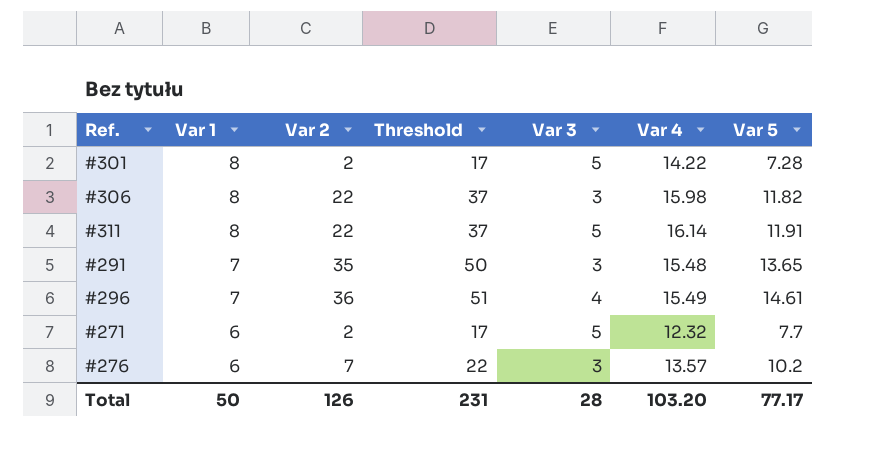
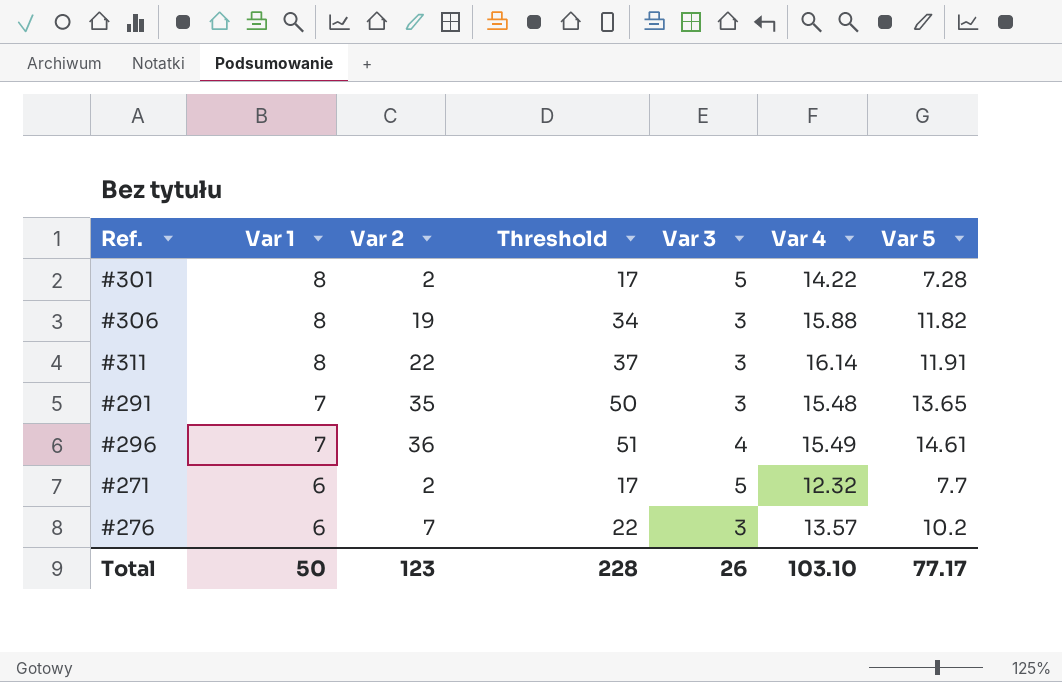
#306 | Var 2: 22 -> 19
#306 | Threshold: 37 -> 34
#306 | Var 4: 15.98 -> 15.88
#311 | Var 3: 5 -> 3
Total | Var 2: 126 -> 123
Total | Threshold: 231 -> 228
Total | Var 3: 28 -> 26
Total | Var 4: 103.20 -> 103.10

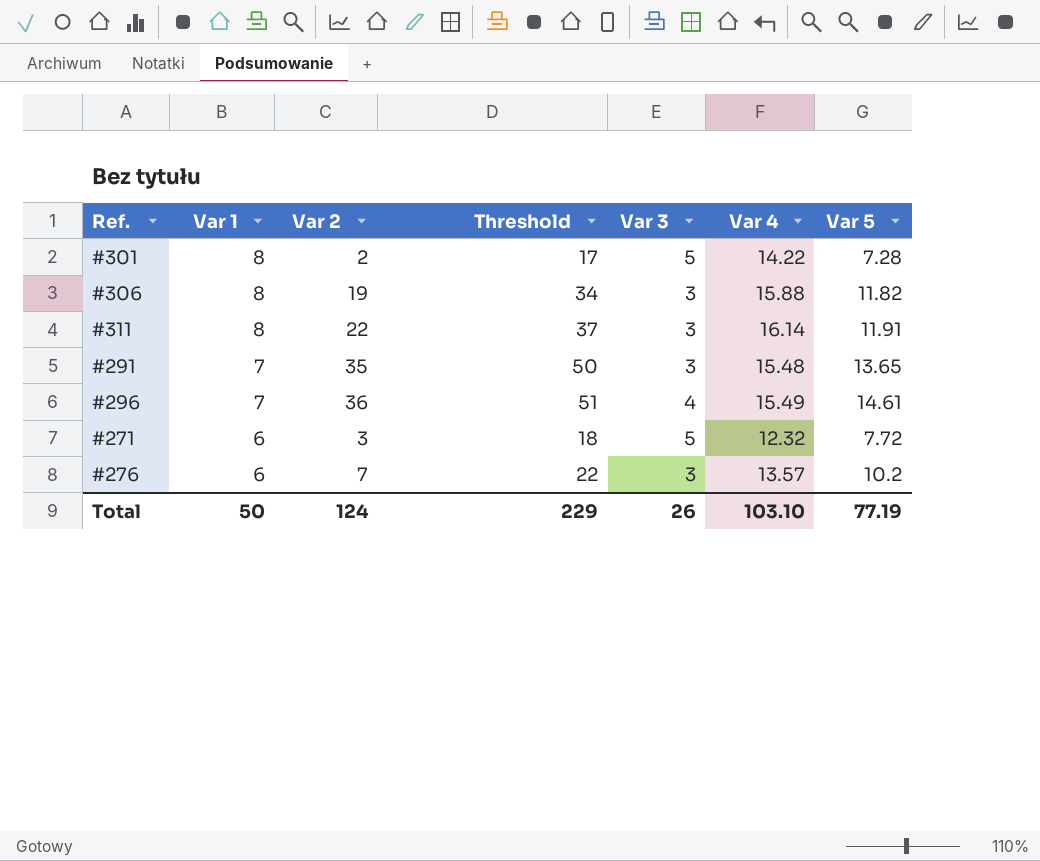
#271 | Var 2: 2 -> 3
#271 | Threshold: 17 -> 18
#271 | Var 5: 7.7 -> 7.72
Total | Var 2: 123 -> 124
Total | Threshold: 228 -> 229
Total | Var 5: 77.17 -> 77.19

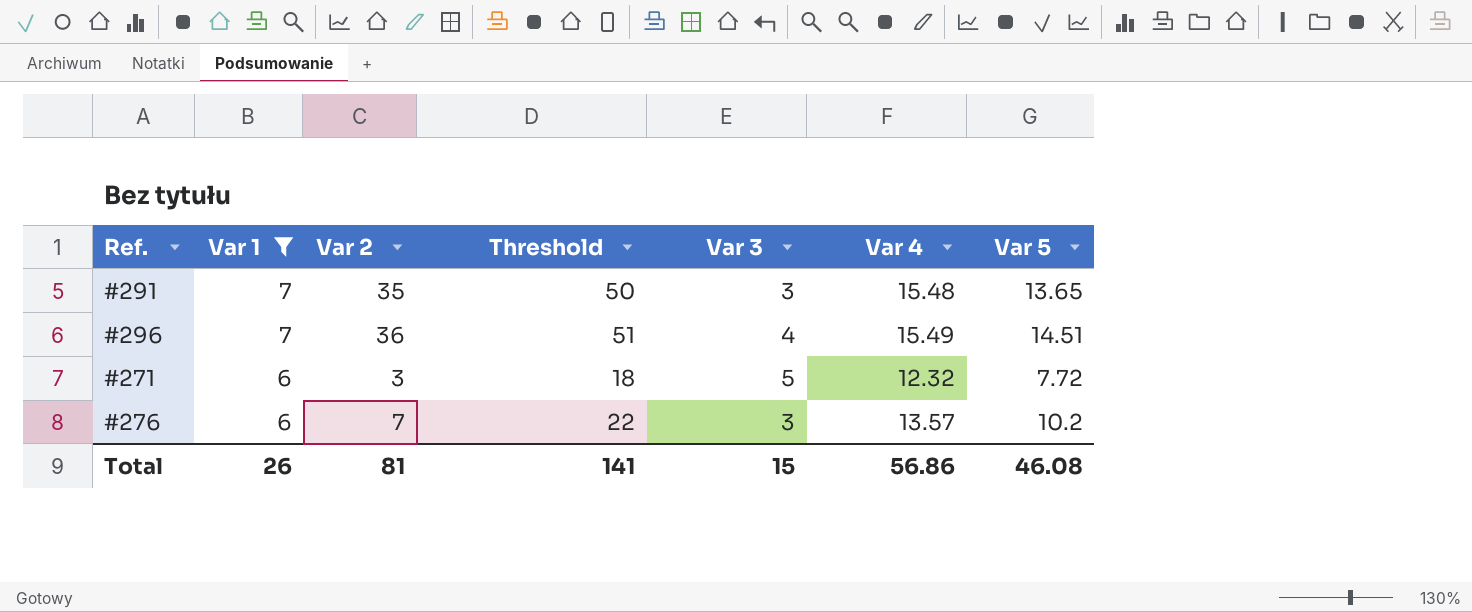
filter: none -> Var 1 != 8
#296 | Var 5: 14.61 -> 14.51
Total | Var 1: 50 -> 26
Total | Var 2: 124 -> 81
Total | Threshold: 229 -> 141
Total | Var 3: 26 -> 15
Total | Var 4: 103.10 -> 56.86
Total | Var 5: 77.19 -> 46.08

